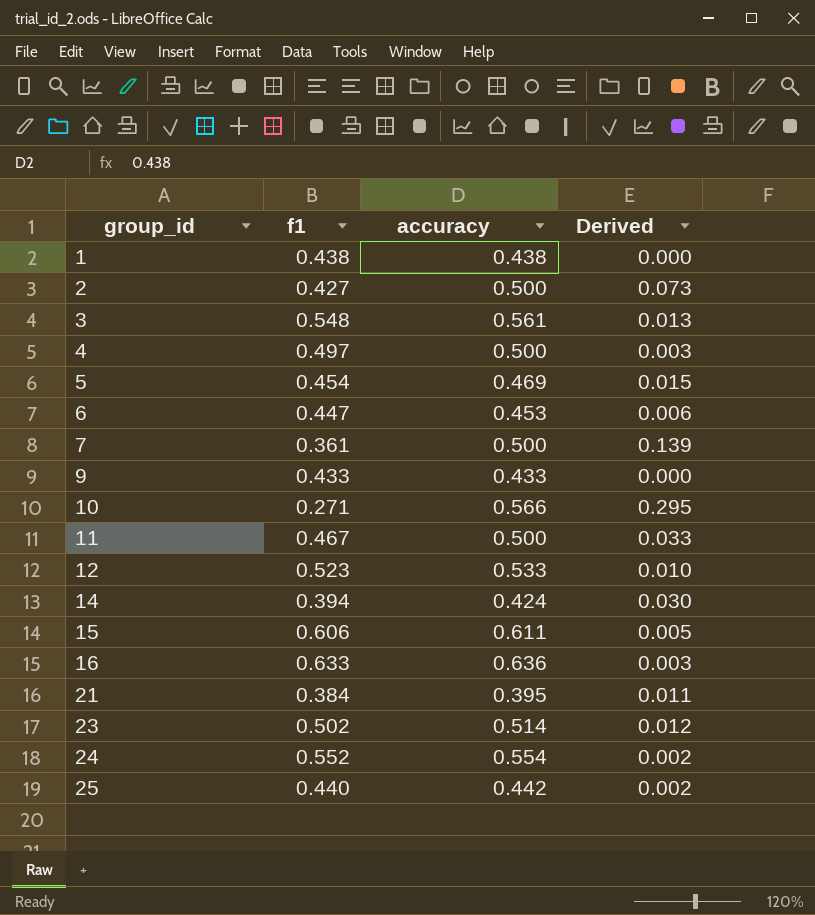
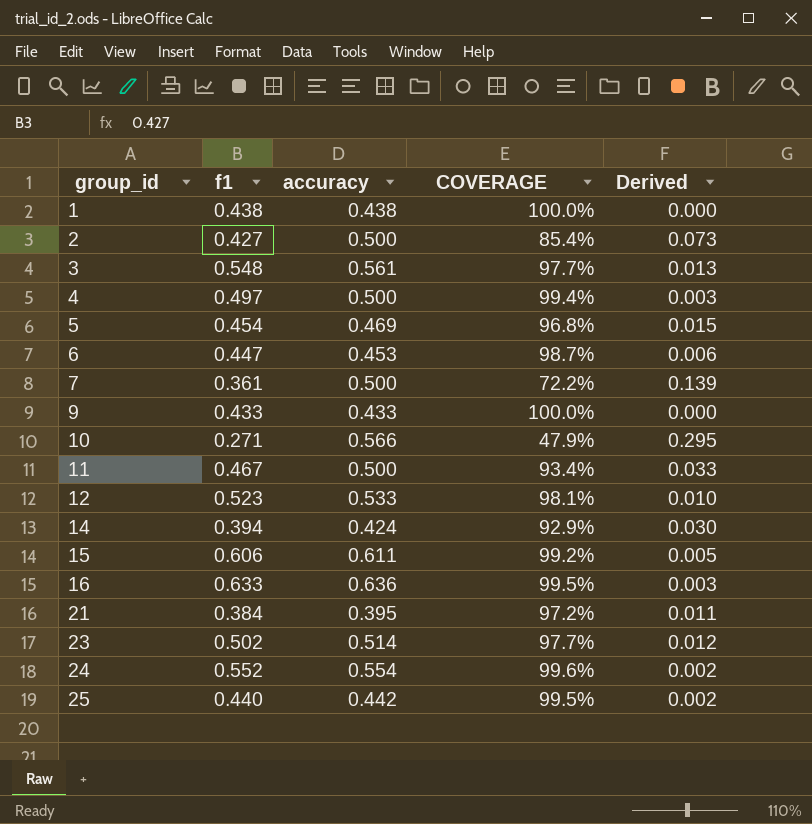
column COVERAGE | formula: none -> [f1] / [accuracy]

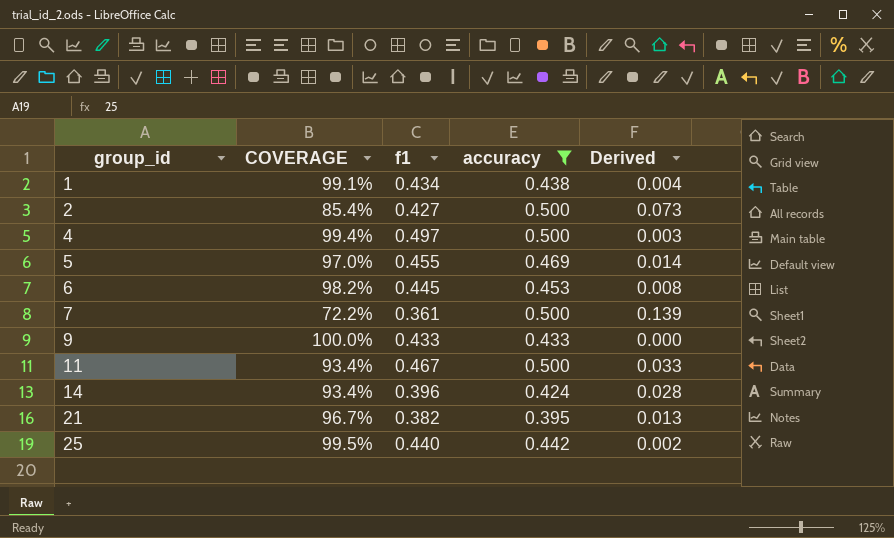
filter: none -> accuracy <= 0.500
column COVERAGE | position: 4 -> 2
1 | COVERAGE: 100.0% -> 99.1%
1 | f1: 0.438 -> 0.434
1 | Derived: 0.000 -> 0.004
5 | COVERAGE: 96.8% -> 97.0%
5 | f1: 0.454 -> 0.455
5 | Derived: 0.015 -> 0.014
6 | COVERAGE: 98.7% -> 98.2%
6 | f1: 0.447 -> 0.445
6 | Derived: 0.006 -> 0.008
14 | COVERAGE: 92.9% -> 93.4%
14 | f1: 0.394 -> 0.396
14 | Derived: 0.030 -> 0.028
21 | COVERAGE: 97.2% -> 96.7%
21 | f1: 0.384 -> 0.382
21 | Derived: 0.011 -> 0.013

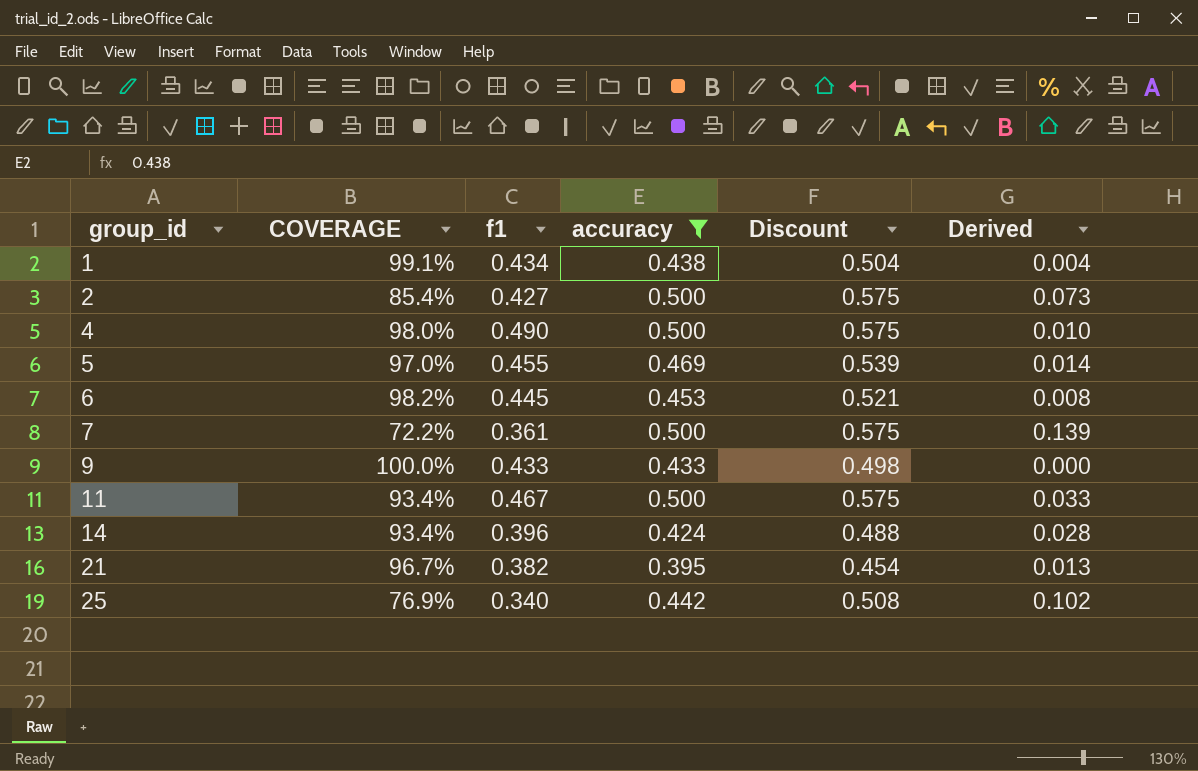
column Discount | formula: none -> [accuracy] * 1.15
4 | COVERAGE: 99.4% -> 98.0%
4 | f1: 0.497 -> 0.490
4 | Derived: 0.003 -> 0.010
25 | COVERAGE: 99.5% -> 76.9%
25 | f1: 0.440 -> 0.340
25 | Derived: 0.002 -> 0.102

